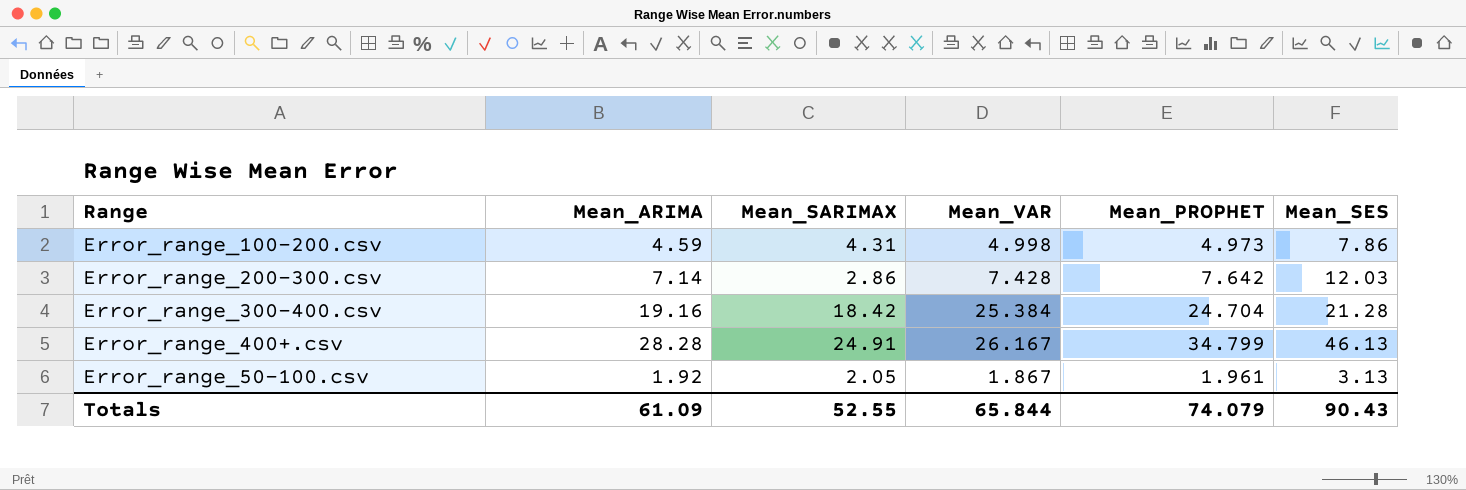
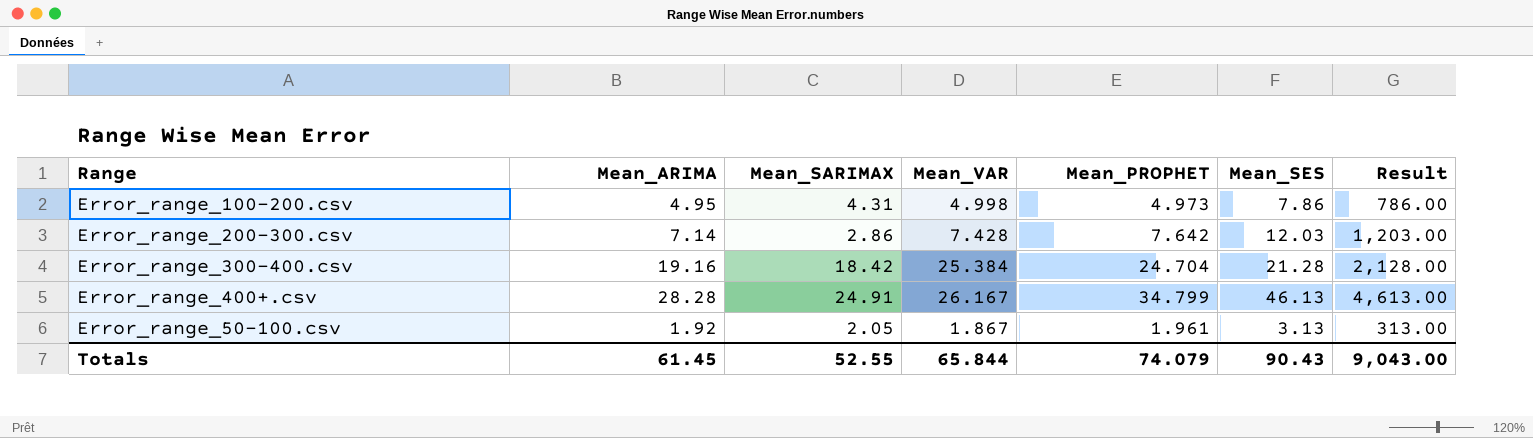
column Result | formula: none -> [Mean_SES] * 100
Error_range_100-200.csv | Mean_ARIMA: 4.59 -> 4.95
Totals | Mean_ARIMA: 61.09 -> 61.45

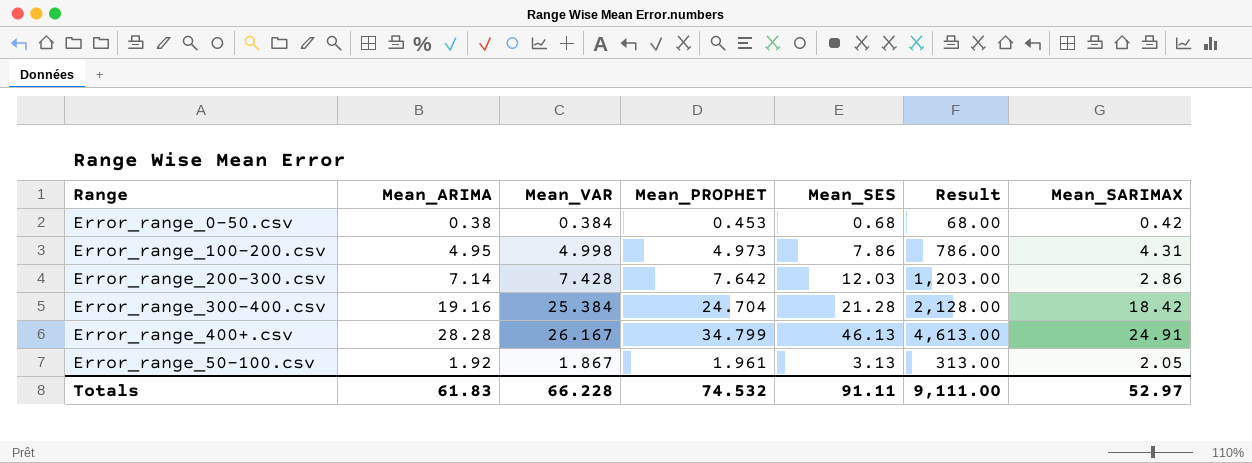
column Mean_SARIMAX | position: 3 -> 7
row Error_range_0-50.csv: none -> 0.38 | 0.384 | 0.453 | 0.68 | 68.00 | 0.42
Totals | Mean_ARIMA: 61.45 -> 61.83
Totals | Mean_VAR: 65.844 -> 66.228
Totals | Mean_PROPHET: 74.079 -> 74.532
Totals | Mean_SES: 90.43 -> 91.11
Totals | Result: 9,043.00 -> 9,111.00
Totals | Mean_SARIMAX: 52.55 -> 52.97

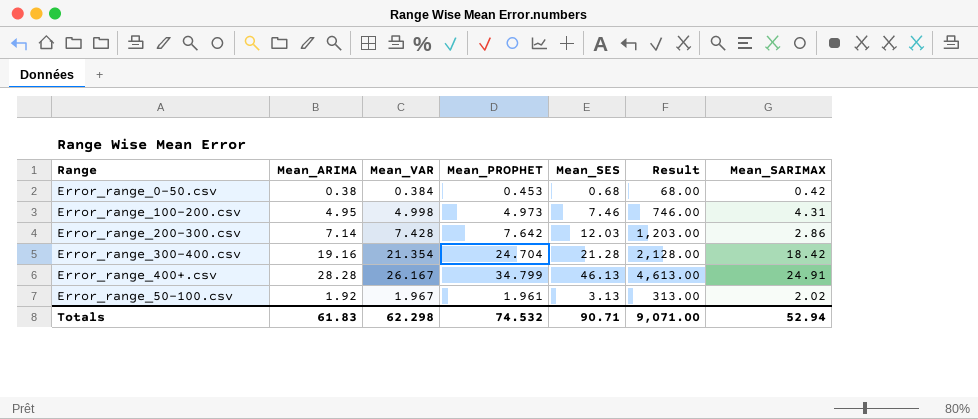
Error_range_100-200.csv | Mean_SES: 7.86 -> 7.46
Error_range_100-200.csv | Result: 786.00 -> 746.00
Error_range_300-400.csv | Mean_VAR: 25.384 -> 21.354
Error_range_50-100.csv | Mean_VAR: 1.867 -> 1.967
Error_range_50-100.csv | Mean_SARIMAX: 2.05 -> 2.02
Totals | Mean_VAR: 66.228 -> 62.298
Totals | Mean_SES: 91.11 -> 90.71
Totals | Result: 9,111.00 -> 9,071.00
Totals | Mean_SARIMAX: 52.97 -> 52.94

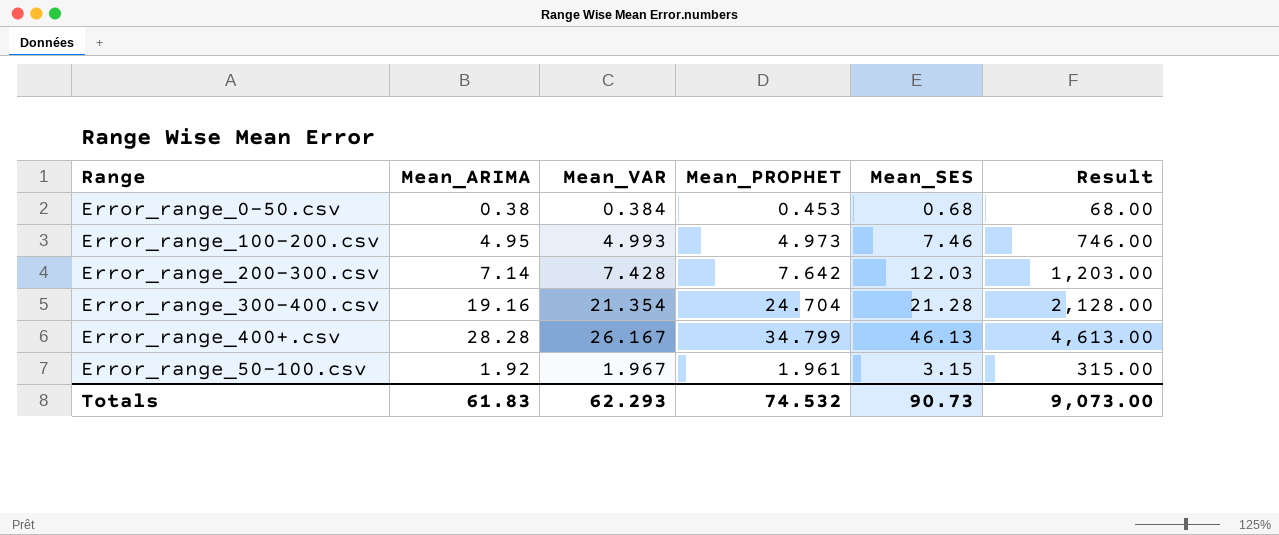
column Mean_SARIMAX | position: 7 -> none
Error_range_100-200.csv | Mean_VAR: 4.998 -> 4.993
Error_range_50-100.csv | Mean_SES: 3.13 -> 3.15
Error_range_50-100.csv | Result: 313.00 -> 315.00
Totals | Mean_VAR: 62.298 -> 62.293
Totals | Mean_SES: 90.71 -> 90.73
Totals | Result: 9,071.00 -> 9,073.00

